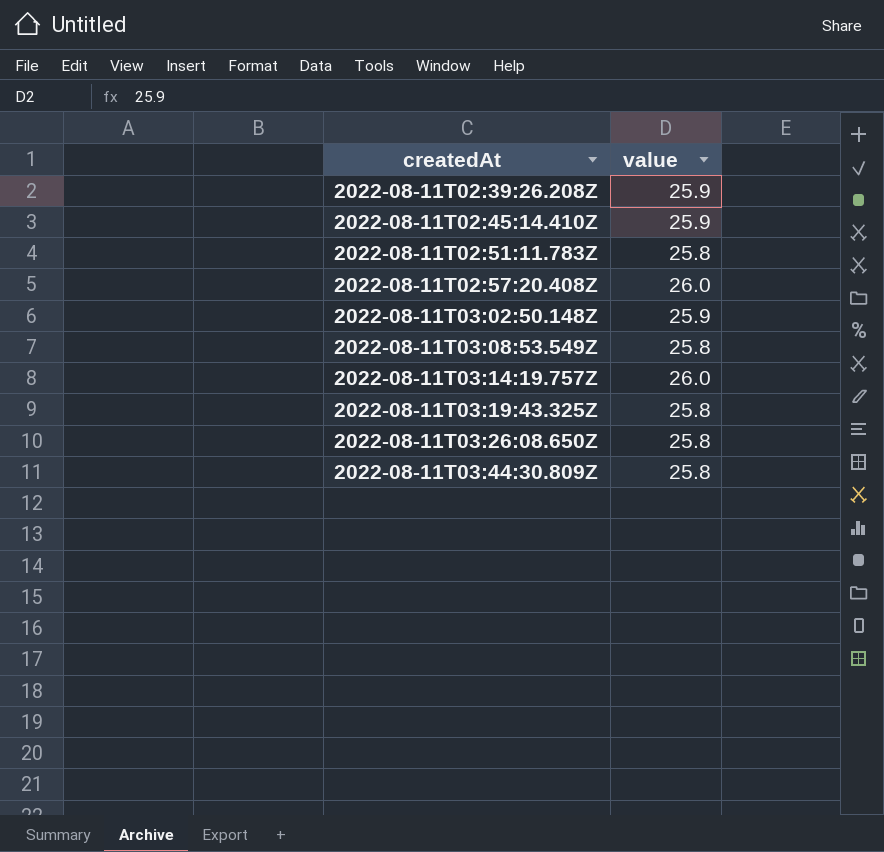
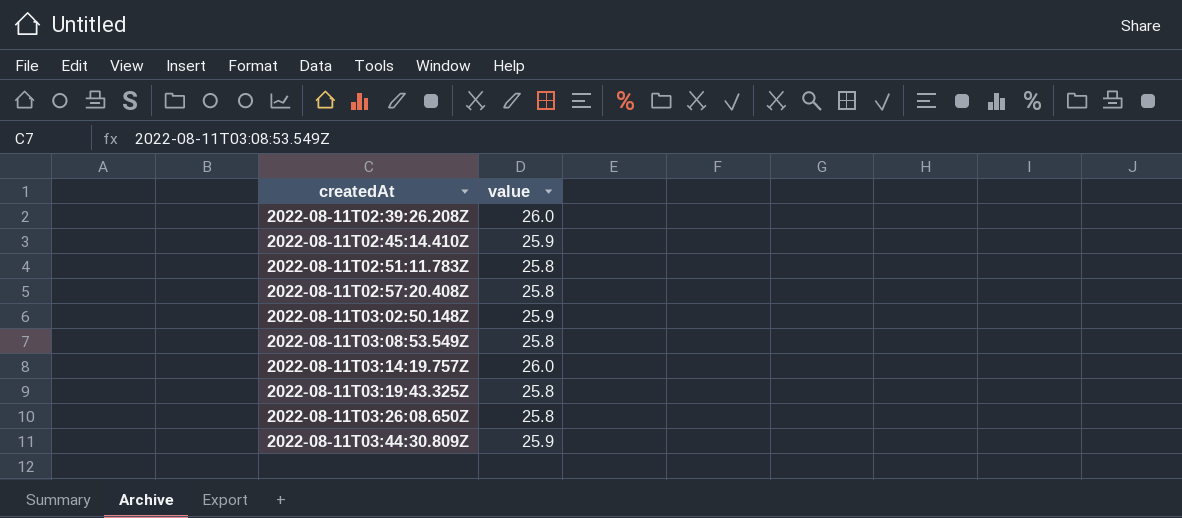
2022-08-11T02:39:26.208Z | value: 25.9 -> 26.0
2022-08-11T02:57:20.408Z | value: 26.0 -> 25.8
2022-08-11T03:44:30.809Z | value: 25.8 -> 25.9

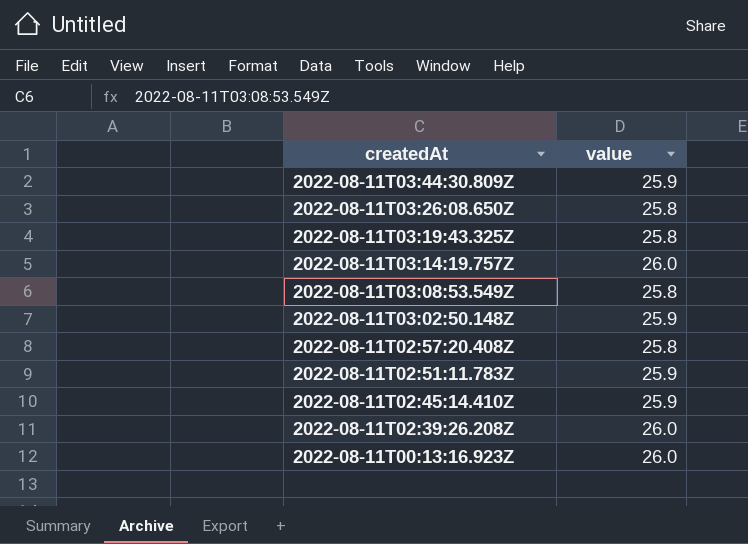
row order: createdAt ascending -> createdAt descending
2022-08-11T02:51:11.783Z | value: 25.8 -> 25.9
row 2022-08-11T00:13:16.923Z: none -> 26.0

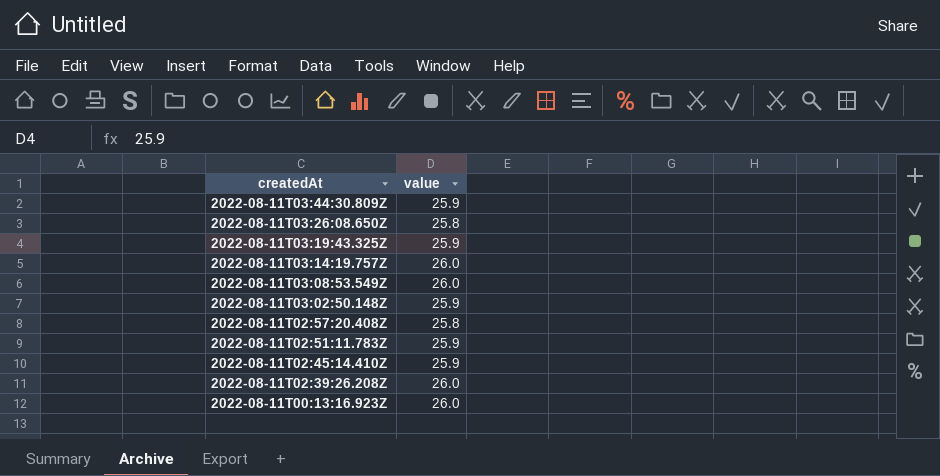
2022-08-11T03:19:43.325Z | value: 25.8 -> 25.9
2022-08-11T03:08:53.549Z | value: 25.8 -> 26.0

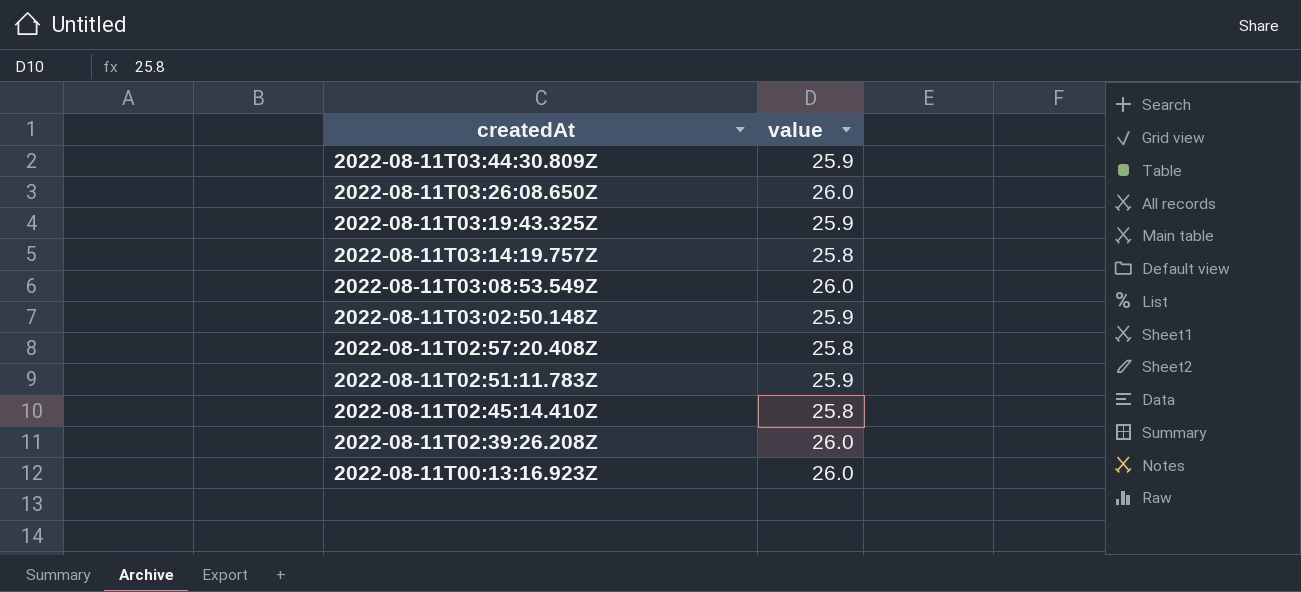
2022-08-11T03:26:08.650Z | value: 25.8 -> 26.0
2022-08-11T03:14:19.757Z | value: 26.0 -> 25.8
2022-08-11T02:45:14.410Z | value: 25.9 -> 25.8

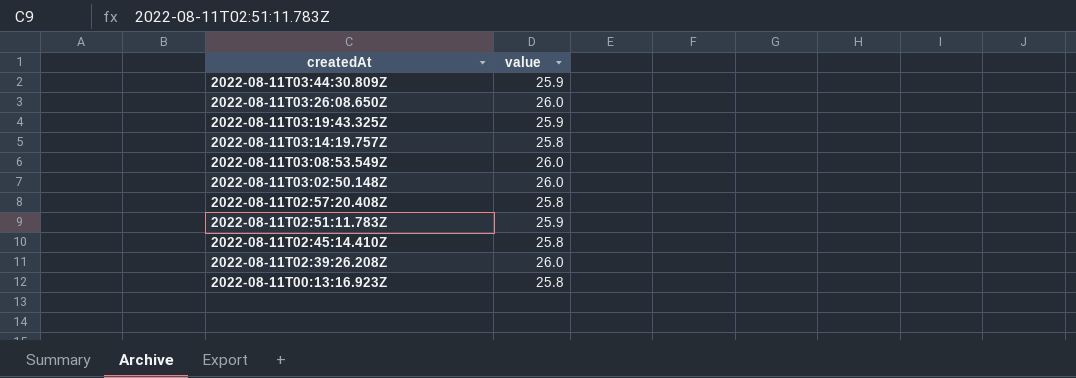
2022-08-11T03:02:50.148Z | value: 25.9 -> 26.0
2022-08-11T00:13:16.923Z | value: 26.0 -> 25.8

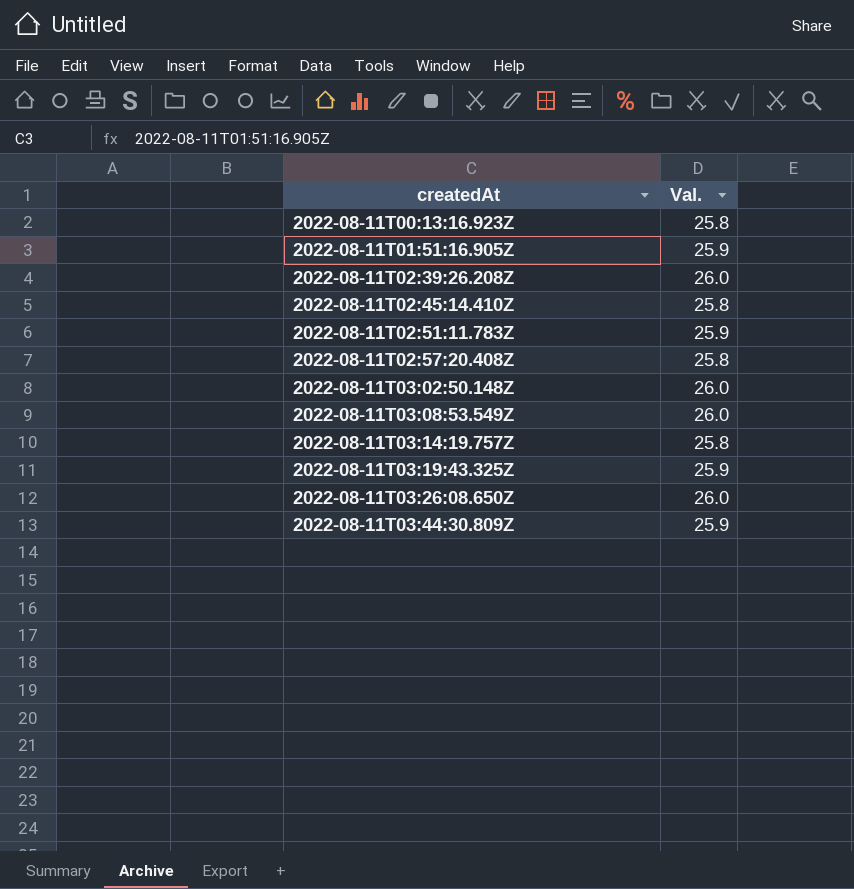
row order: createdAt descending -> createdAt ascending
column name: value -> Val.
row 2022-08-11T01:51:16.905Z: none -> 25.9

